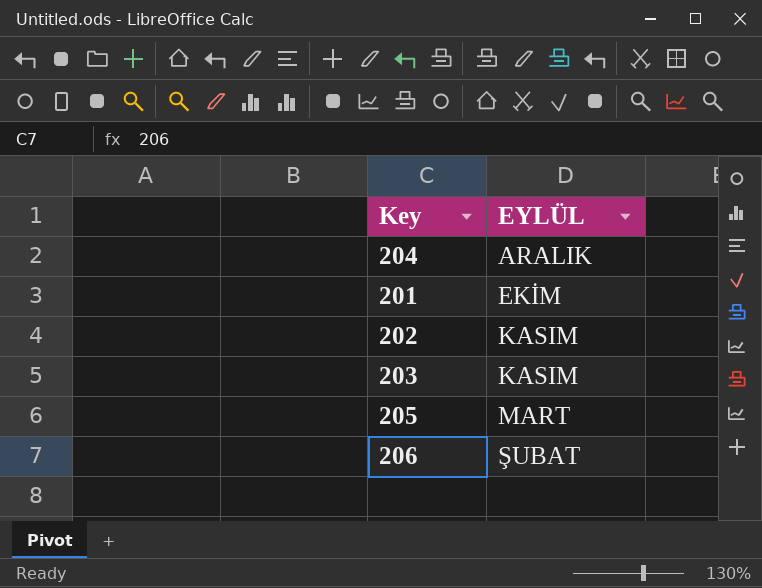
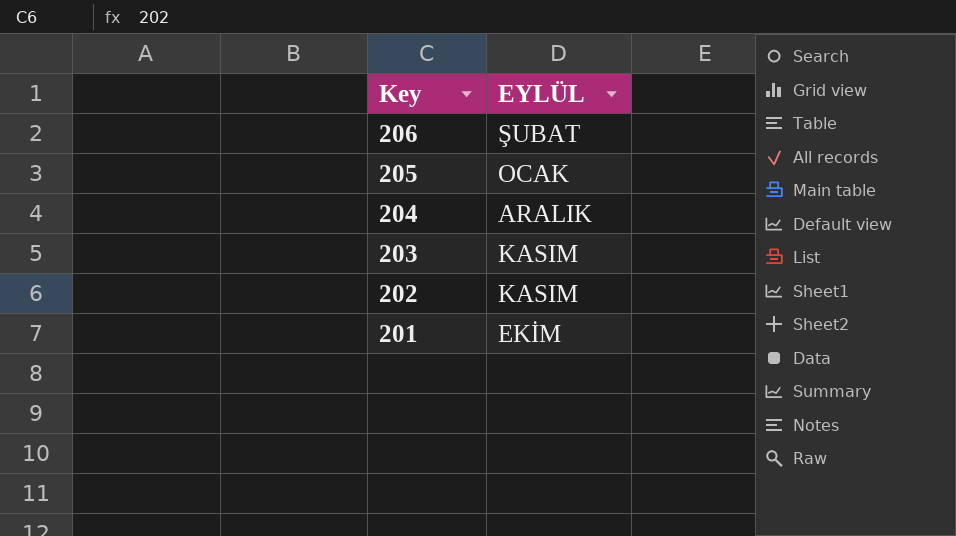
row order: EYLÜL ascending -> Key descending
205 | EYLÜL: MART -> OCAK

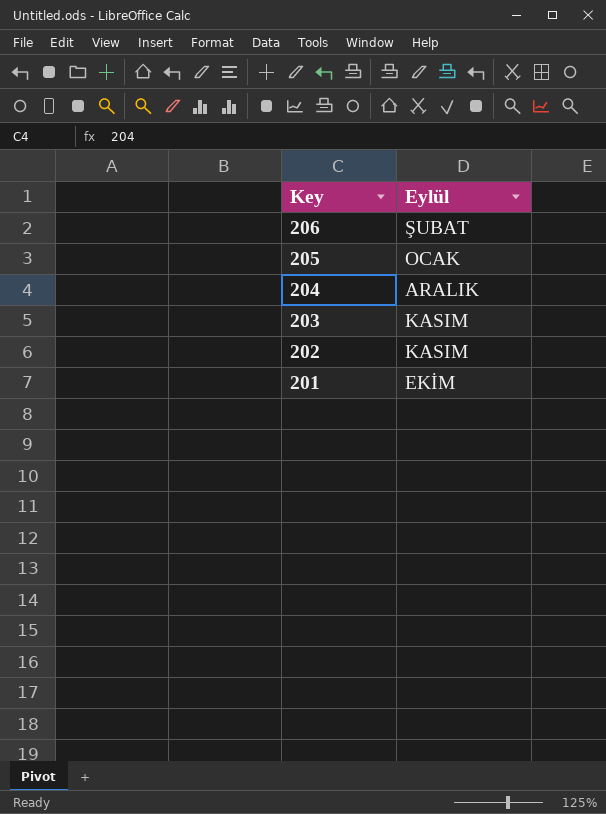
column name: EYLÜL -> Eylül

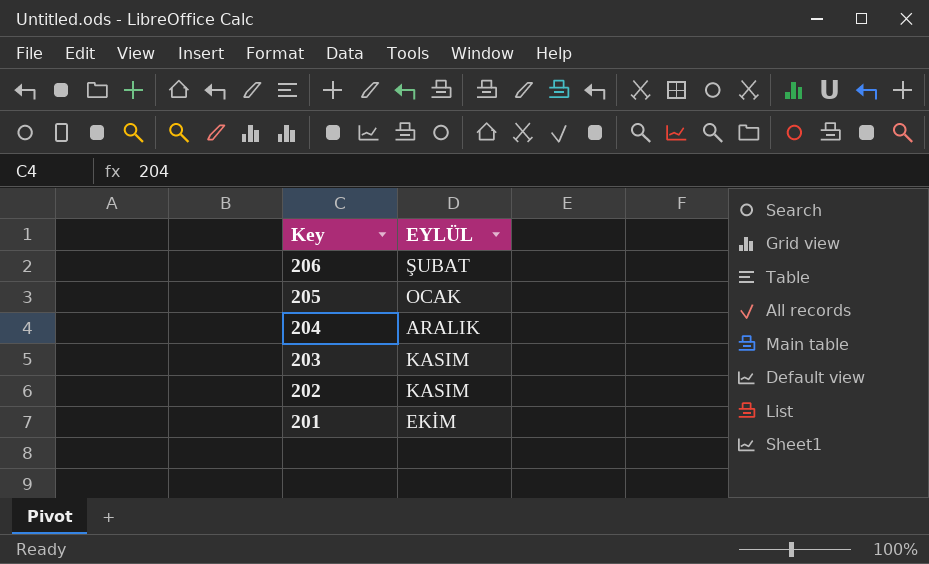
column name: Eylül -> EYLÜL

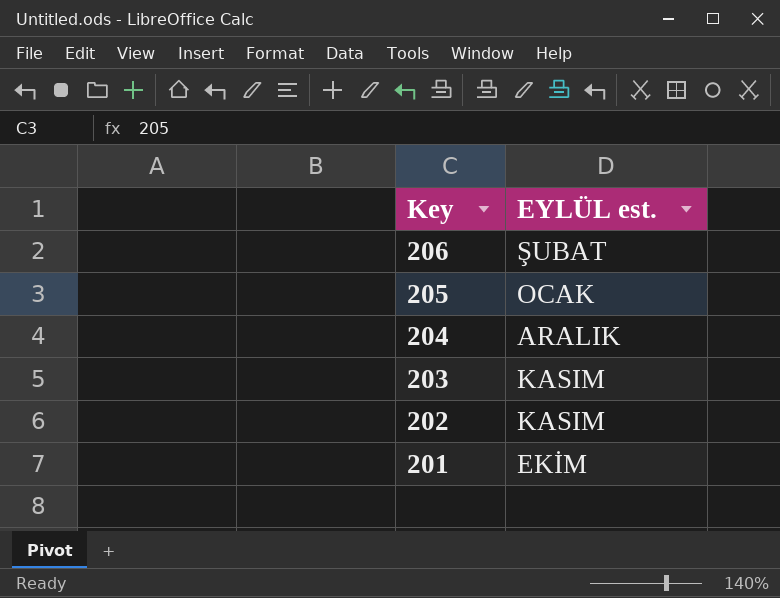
column name: EYLÜL -> EYLÜL est.

